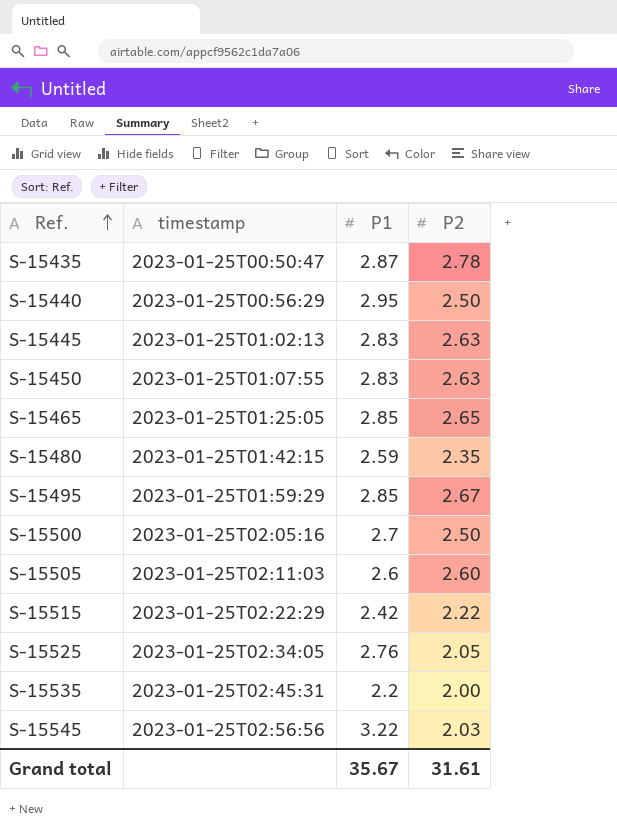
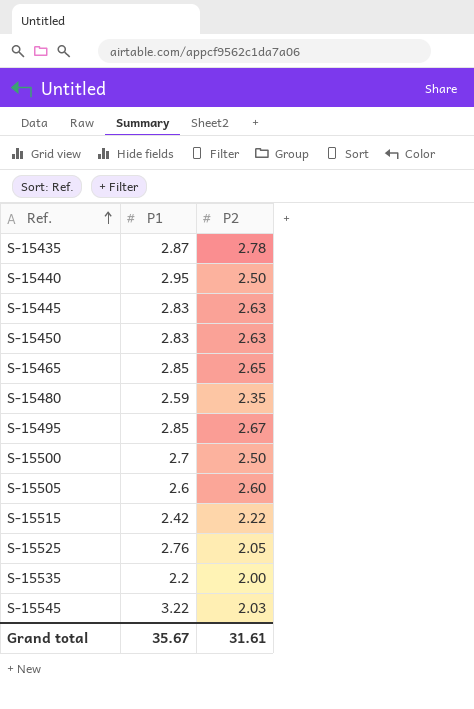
column timestamp | position: 2 -> none

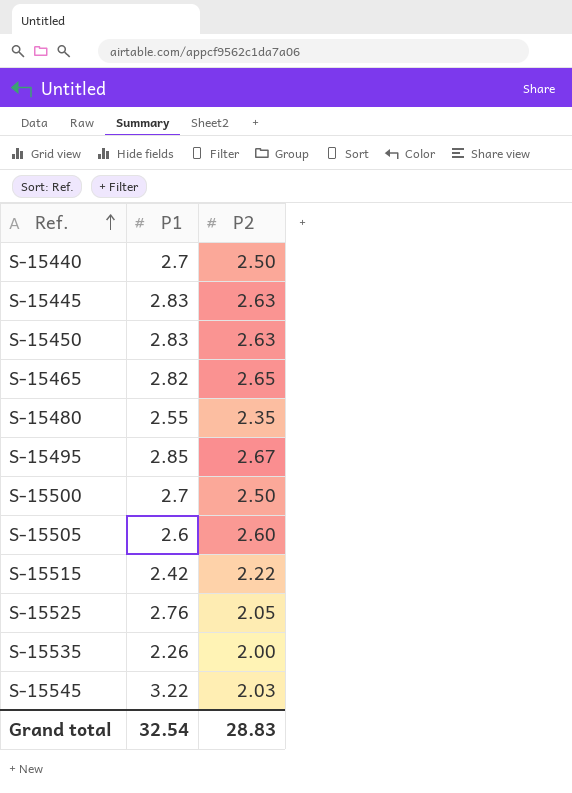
row S-15435: 2.87 | 2.78 -> none
S-15440 | P1: 2.95 -> 2.7
S-15465 | P1: 2.85 -> 2.82
S-15480 | P1: 2.59 -> 2.55
S-15535 | P1: 2.2 -> 2.26
Grand total | P1: 35.67 -> 32.54
Grand total | P2: 31.61 -> 28.83

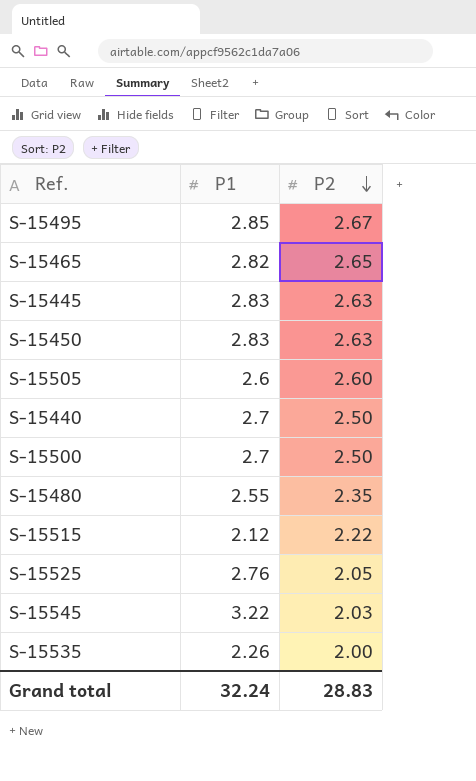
row order: Ref. ascending -> P2 descending
S-15515 | P1: 2.42 -> 2.12
Grand total | P1: 32.54 -> 32.24

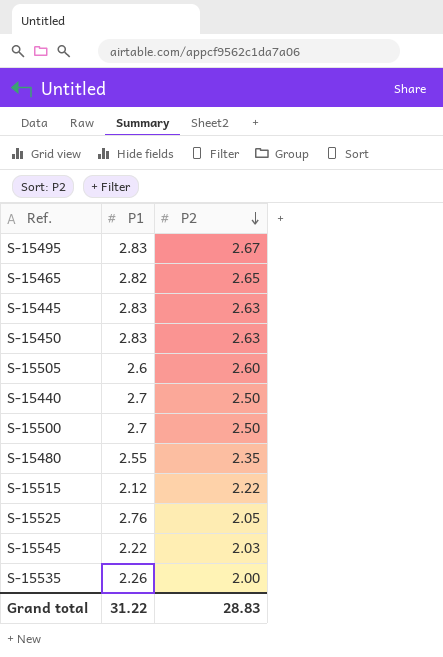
S-15495 | P1: 2.85 -> 2.83
S-15545 | P1: 3.22 -> 2.22
Grand total | P1: 32.24 -> 31.22

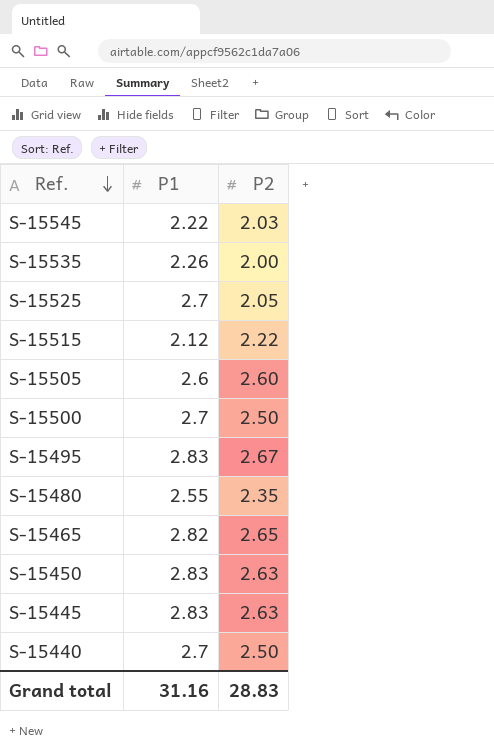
row order: P2 descending -> Ref. descending
S-15525 | P1: 2.76 -> 2.7
Grand total | P1: 31.22 -> 31.16

